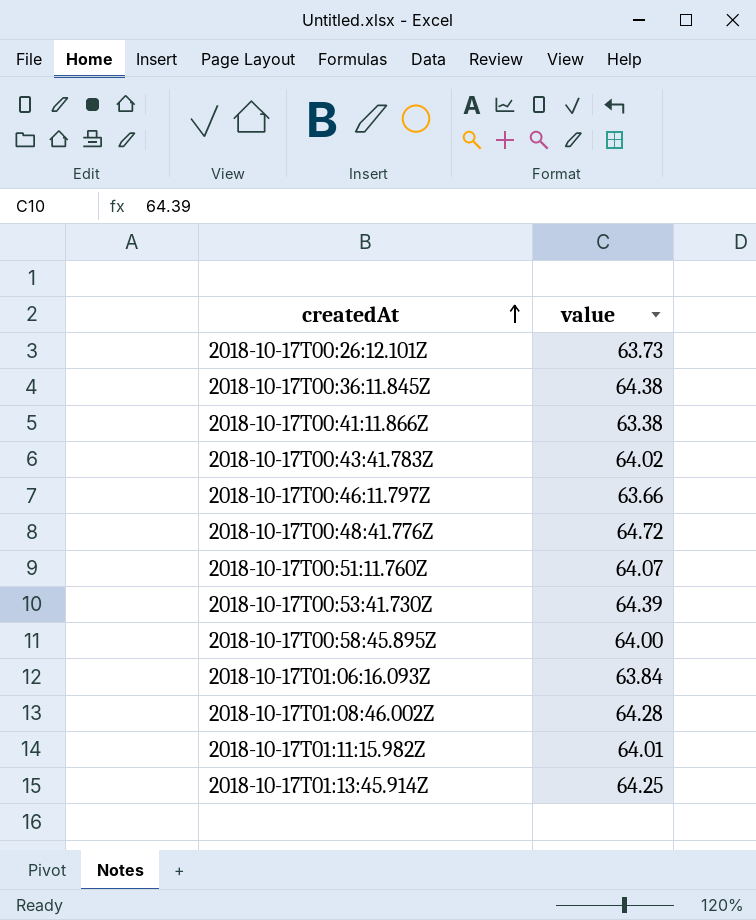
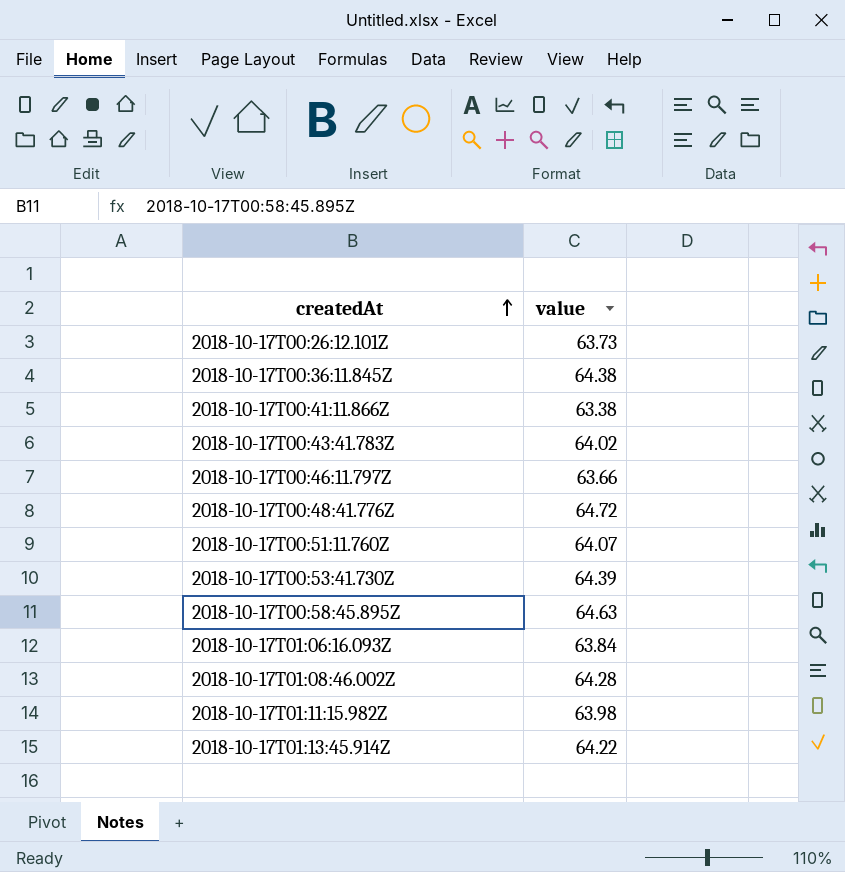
2018-10-17T00:58:45.895Z | value: 64.00 -> 64.63
2018-10-17T01:11:15.982Z | value: 64.01 -> 63.98
2018-10-17T01:13:45.914Z | value: 64.25 -> 64.22

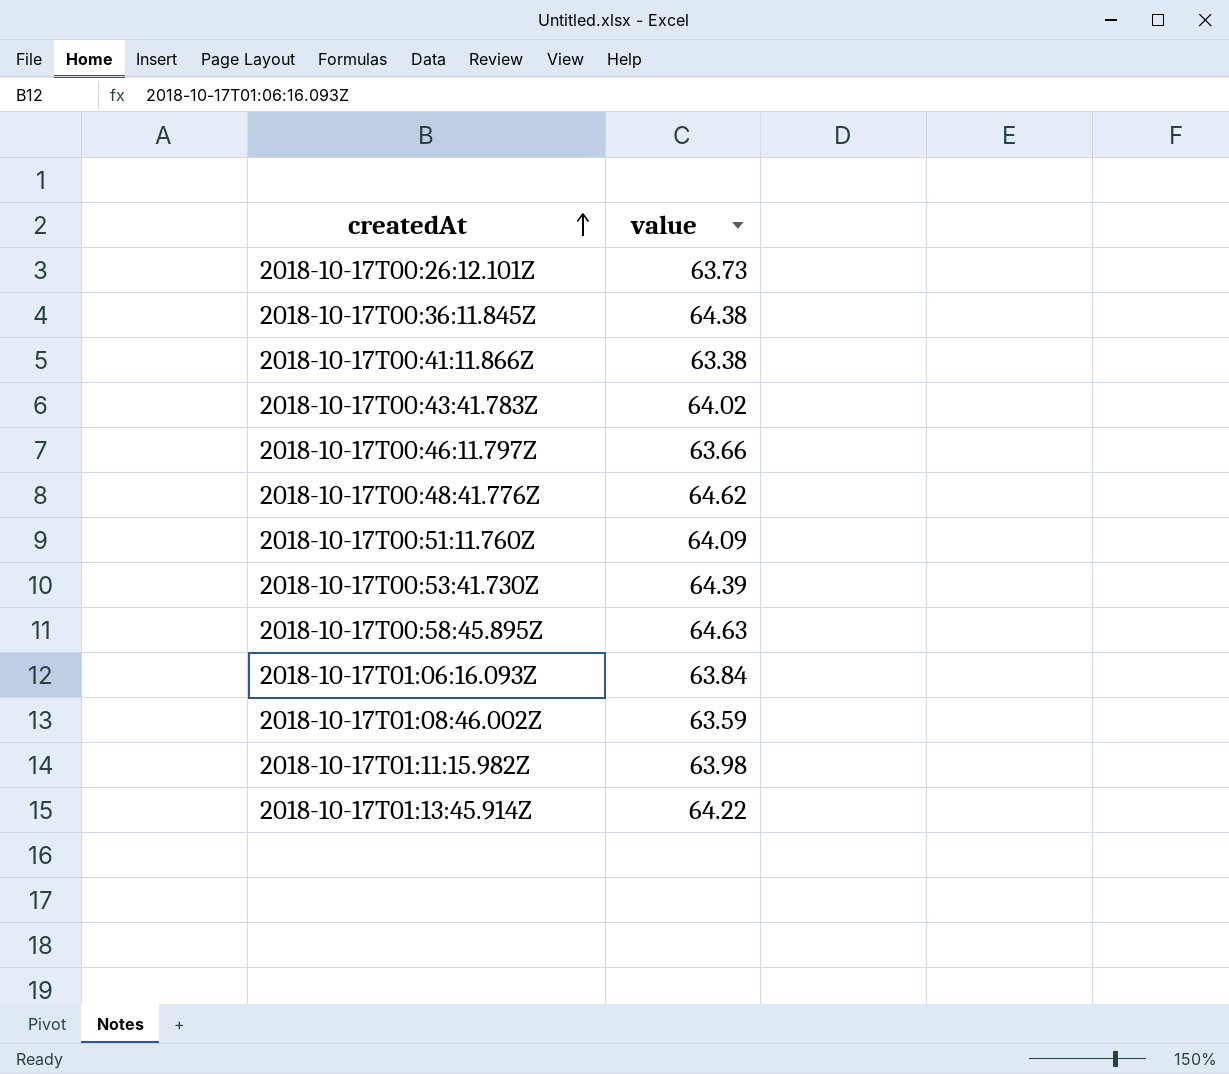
2018-10-17T00:48:41.776Z | value: 64.72 -> 64.62
2018-10-17T00:51:11.760Z | value: 64.07 -> 64.09
2018-10-17T01:08:46.002Z | value: 64.28 -> 63.59

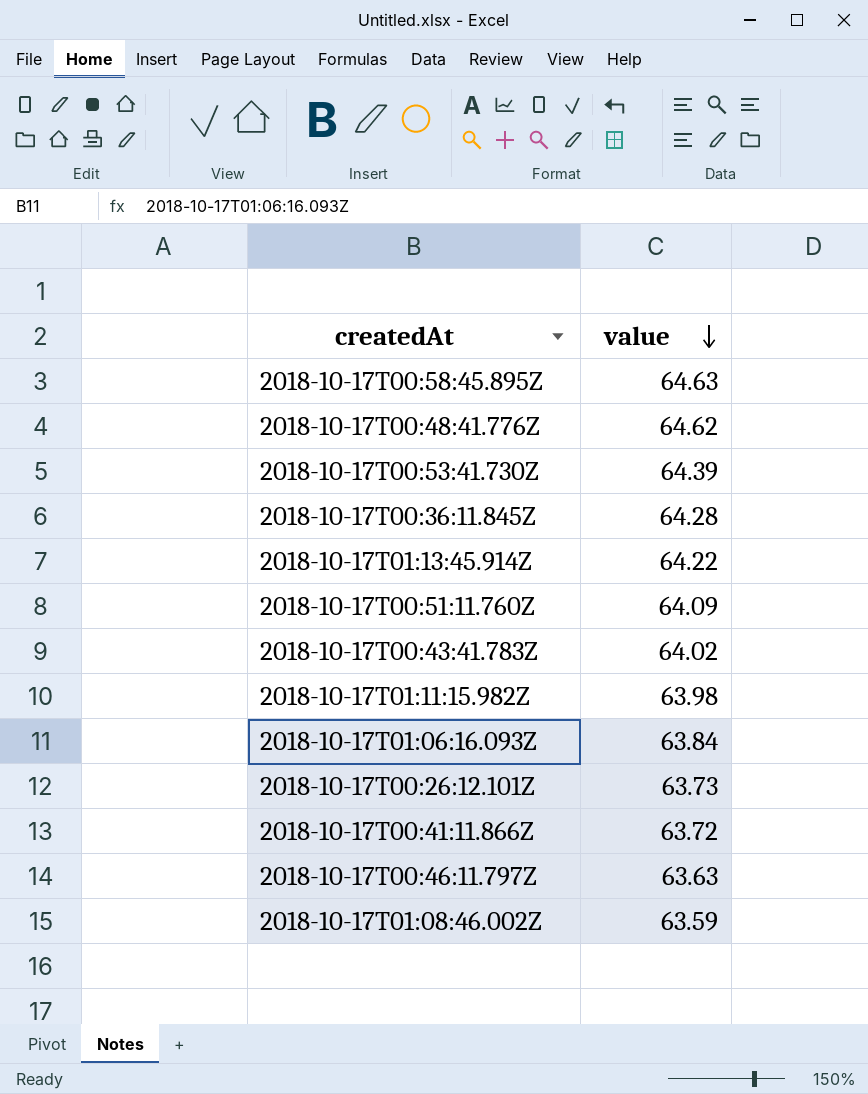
row order: createdAt ascending -> value descending
2018-10-17T00:36:11.845Z | value: 64.38 -> 64.28
2018-10-17T00:41:11.866Z | value: 63.38 -> 63.72
2018-10-17T00:46:11.797Z | value: 63.66 -> 63.63

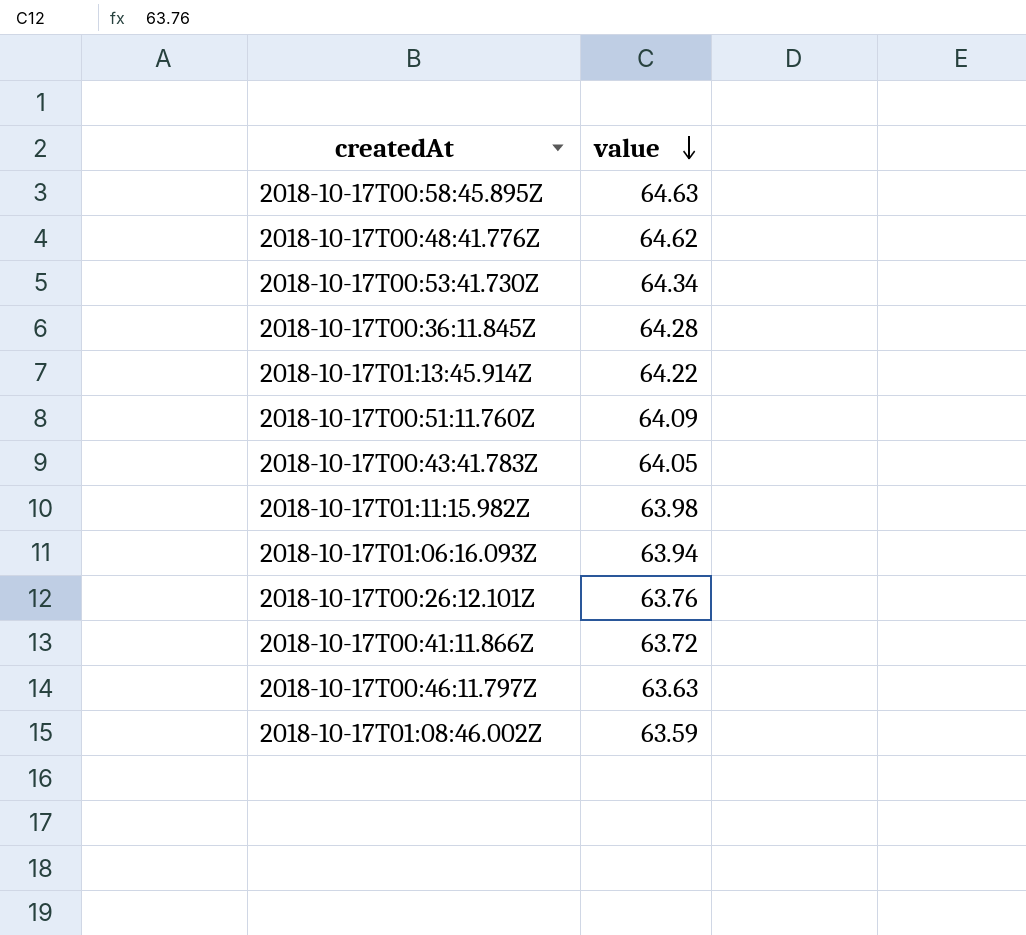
2018-10-17T00:53:41.730Z | value: 64.39 -> 64.34
2018-10-17T00:43:41.783Z | value: 64.02 -> 64.05
2018-10-17T01:06:16.093Z | value: 63.84 -> 63.94
2018-10-17T00:26:12.101Z | value: 63.73 -> 63.76

